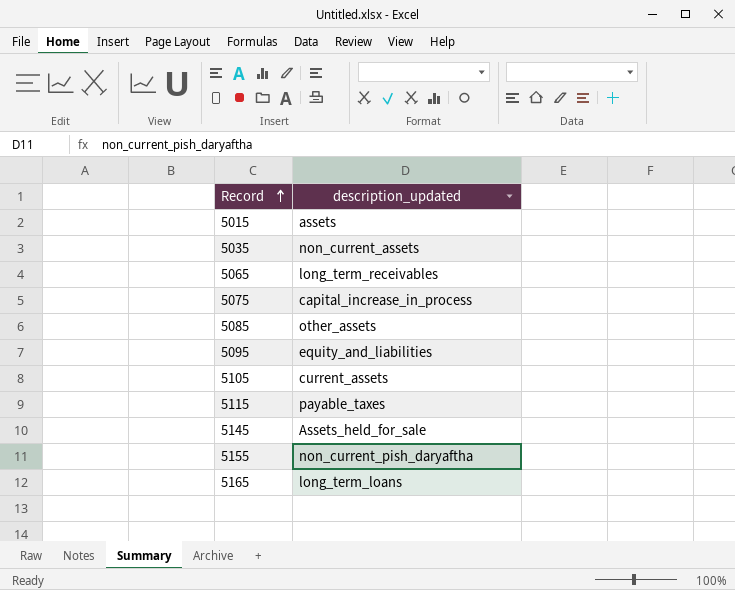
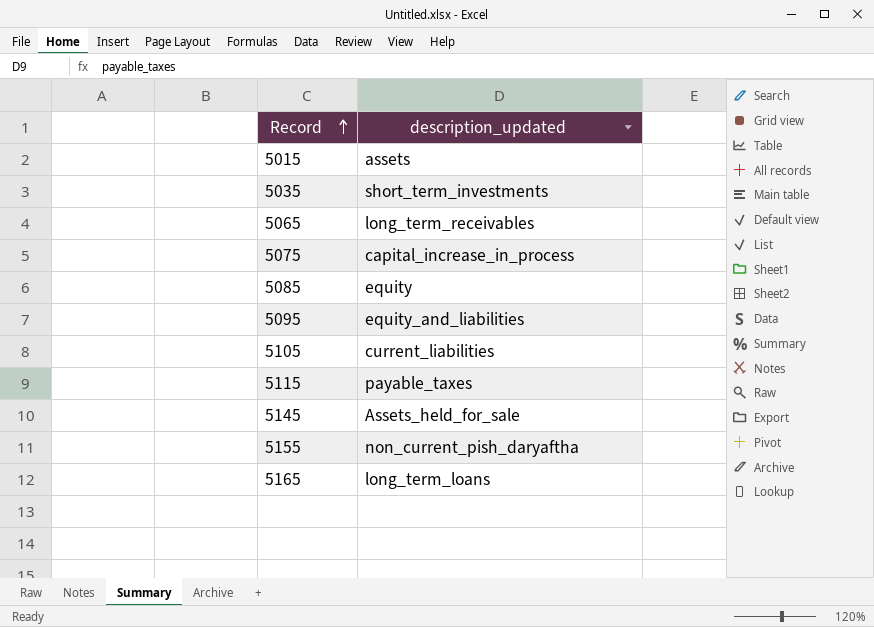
5035 | description_updated: non_current_assets -> short_term_investments
5085 | description_updated: other_assets -> equity
5105 | description_updated: current_assets -> current_liabilities

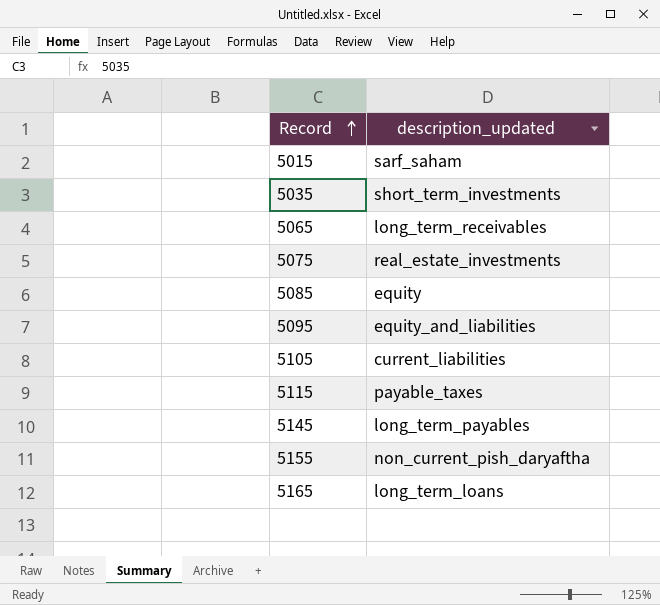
5015 | description_updated: assets -> sarf_saham
5075 | description_updated: capital_increase_in_process -> real_estate_investments
5145 | description_updated: Assets_held_for_sale -> long_term_payables

